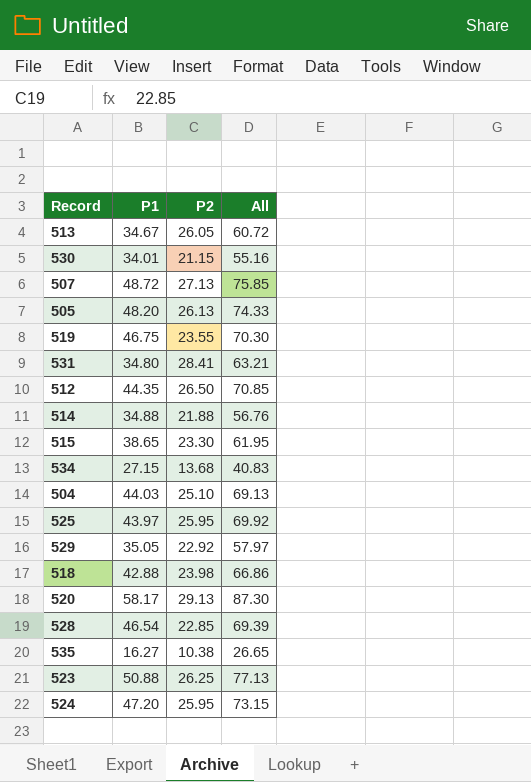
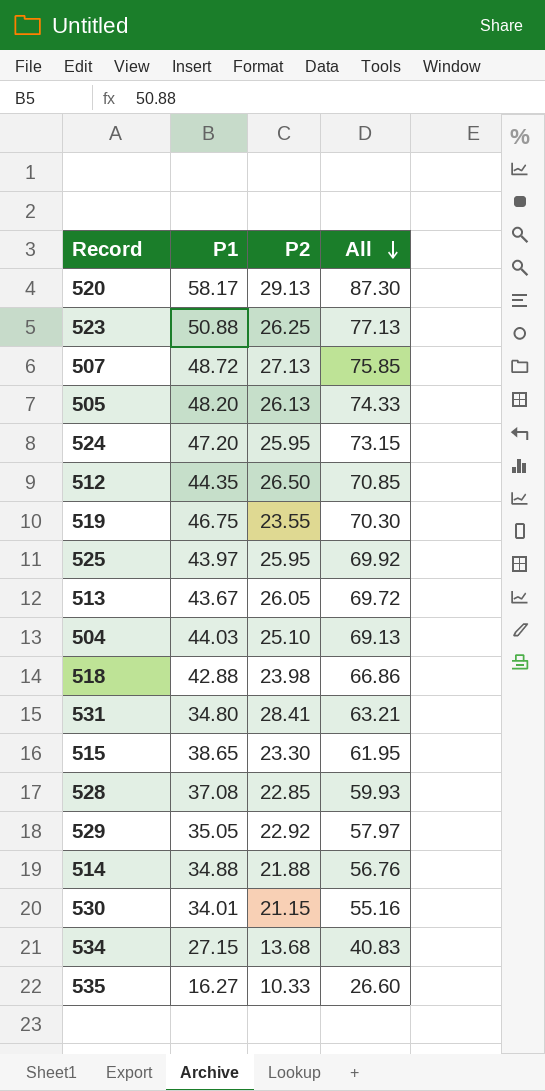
row order: none -> All descending
513 | P1: 34.67 -> 43.67
513 | All: 60.72 -> 69.72
528 | P1: 46.54 -> 37.08
528 | All: 69.39 -> 59.93
535 | P2: 10.38 -> 10.33
535 | All: 26.65 -> 26.60

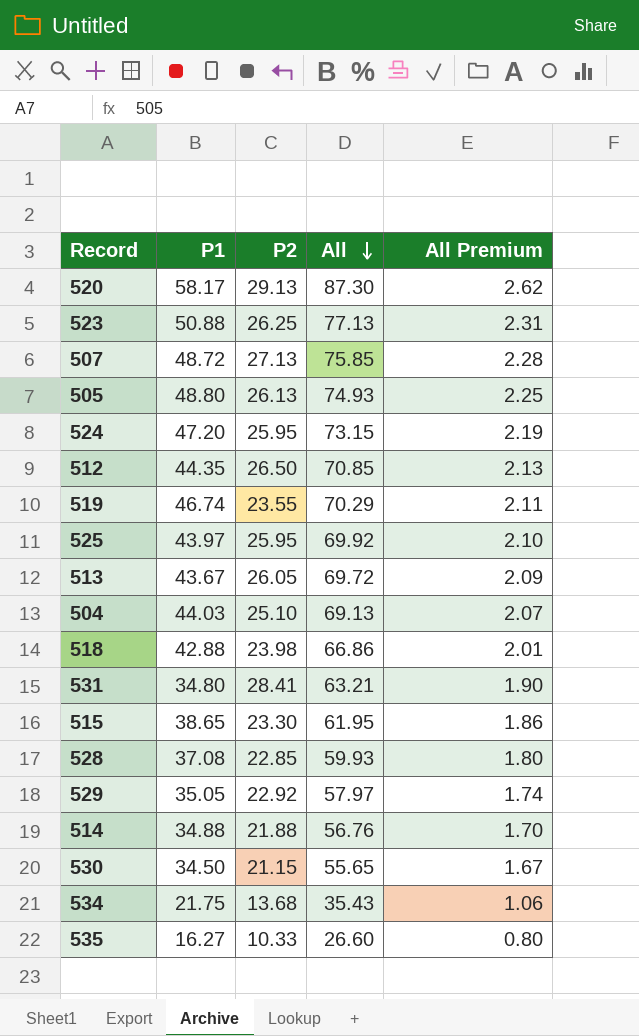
column All Premium | formula: none -> [All] * 0.03
505 | P1: 48.20 -> 48.80
505 | All: 74.33 -> 74.93
519 | P1: 46.75 -> 46.74
519 | All: 70.30 -> 70.29
530 | P1: 34.01 -> 34.50
530 | All: 55.16 -> 55.65
534 | P1: 27.15 -> 21.75
534 | All: 40.83 -> 35.43

